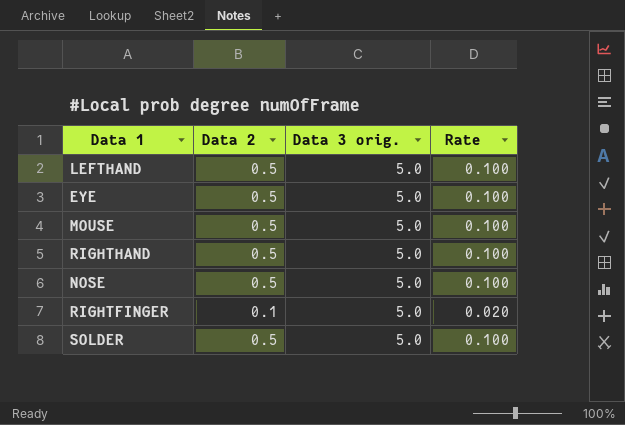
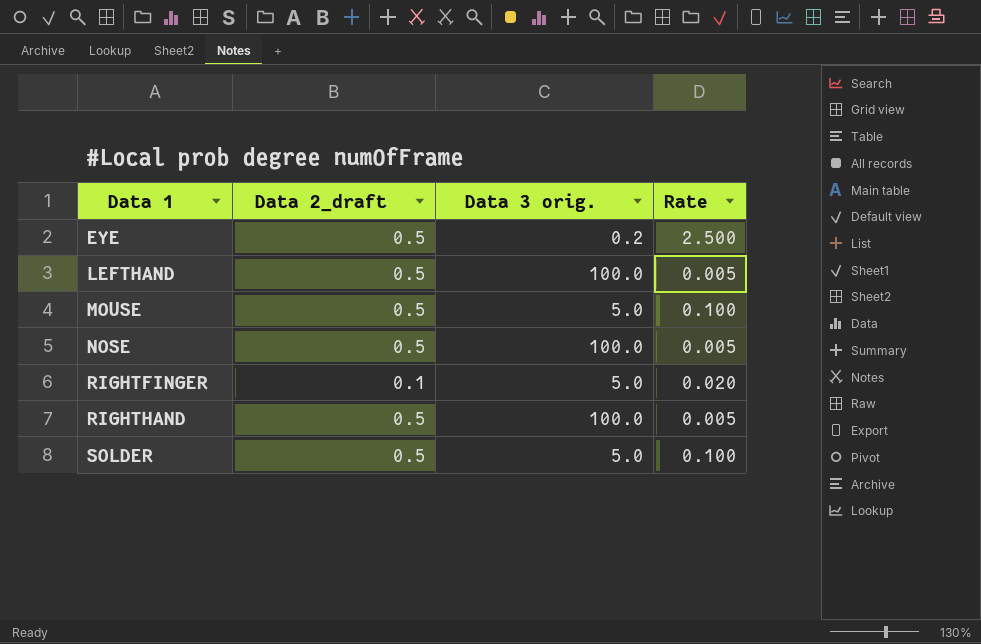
row order: none -> Data 1 ascending
column name: Data 2 -> Data 2_draft
EYE | Data 3 orig.: 5.0 -> 0.2
EYE | Rate: 0.100 -> 2.500
LEFTHAND | Data 3 orig.: 5.0 -> 100.0
LEFTHAND | Rate: 0.100 -> 0.005
NOSE | Data 3 orig.: 5.0 -> 100.0
NOSE | Rate: 0.100 -> 0.005
RIGHTHAND | Data 3 orig.: 5.0 -> 100.0
RIGHTHAND | Rate: 0.100 -> 0.005

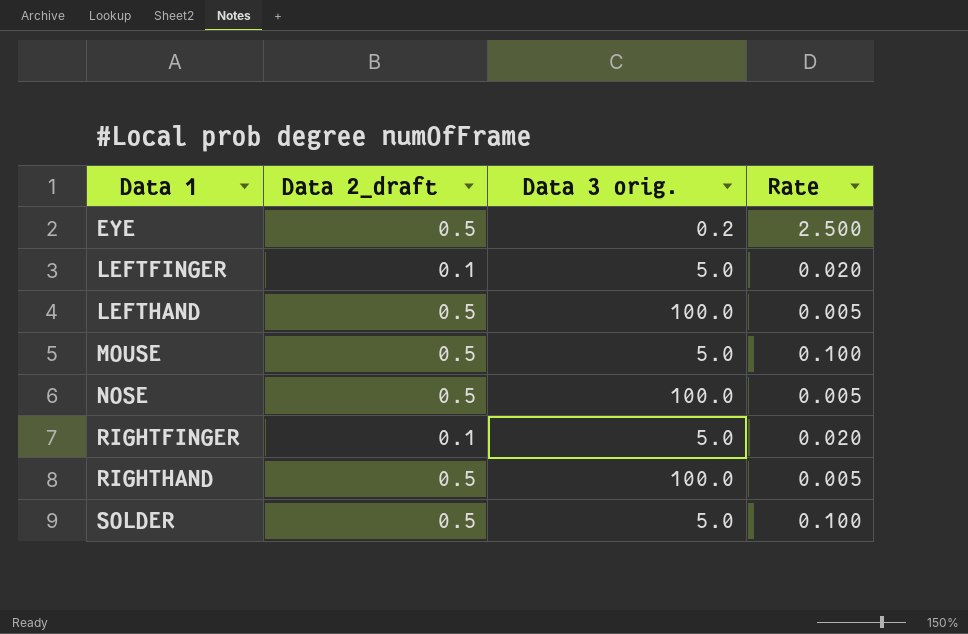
row LEFTFINGER: none -> 0.1 | 5.0 | 0.020

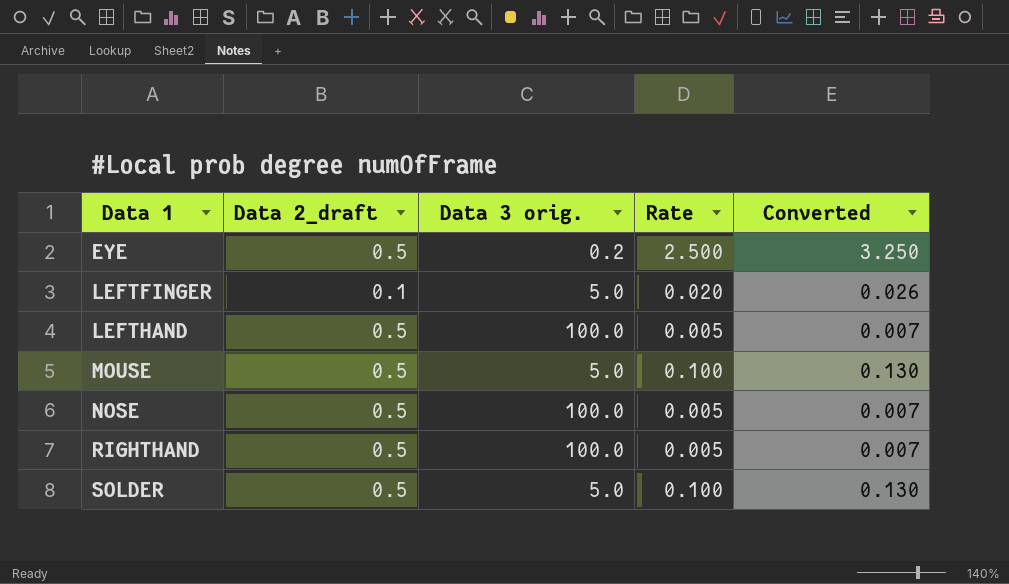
column Converted | formula: none -> [Rate] * 1.3
row RIGHTFINGER: 0.1 | 5.0 | 0.020 -> none

